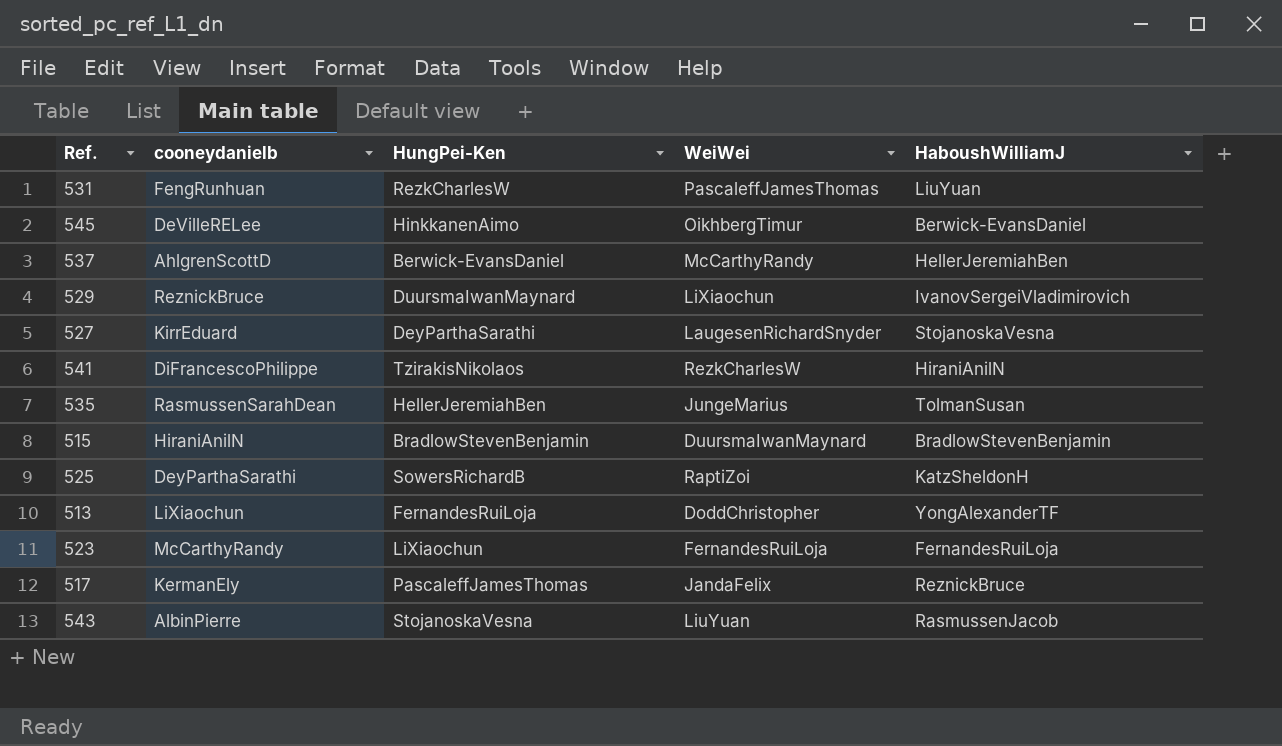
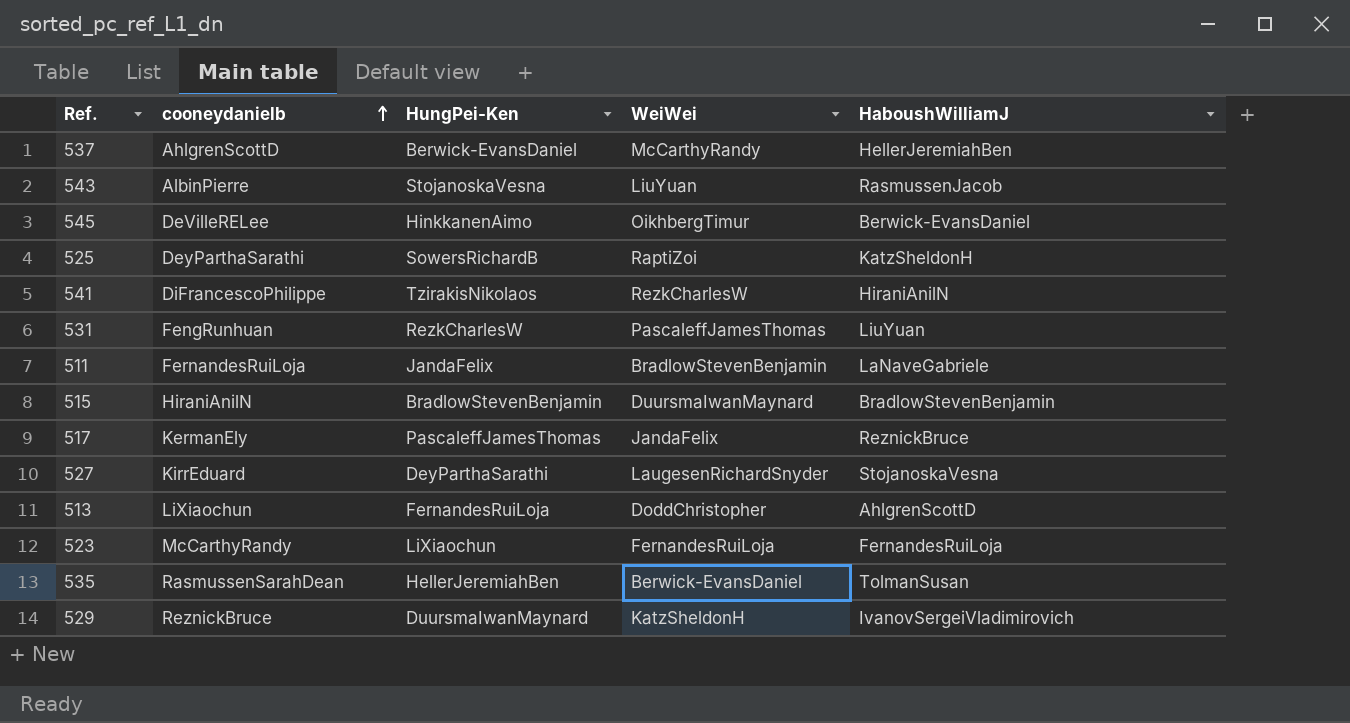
row order: none -> cooneydanielb ascending
row 511: none -> FernandesRuiLoja | JandaFelix | BradlowStevenBenjamin | LaNaveGabriele
513 | HaboushWilliamJ: YongAlexanderTF -> AhlgrenScottD
535 | WeiWei: JungeMarius -> Berwick-EvansDaniel
529 | WeiWei: LiXiaochun -> KatzSheldonH

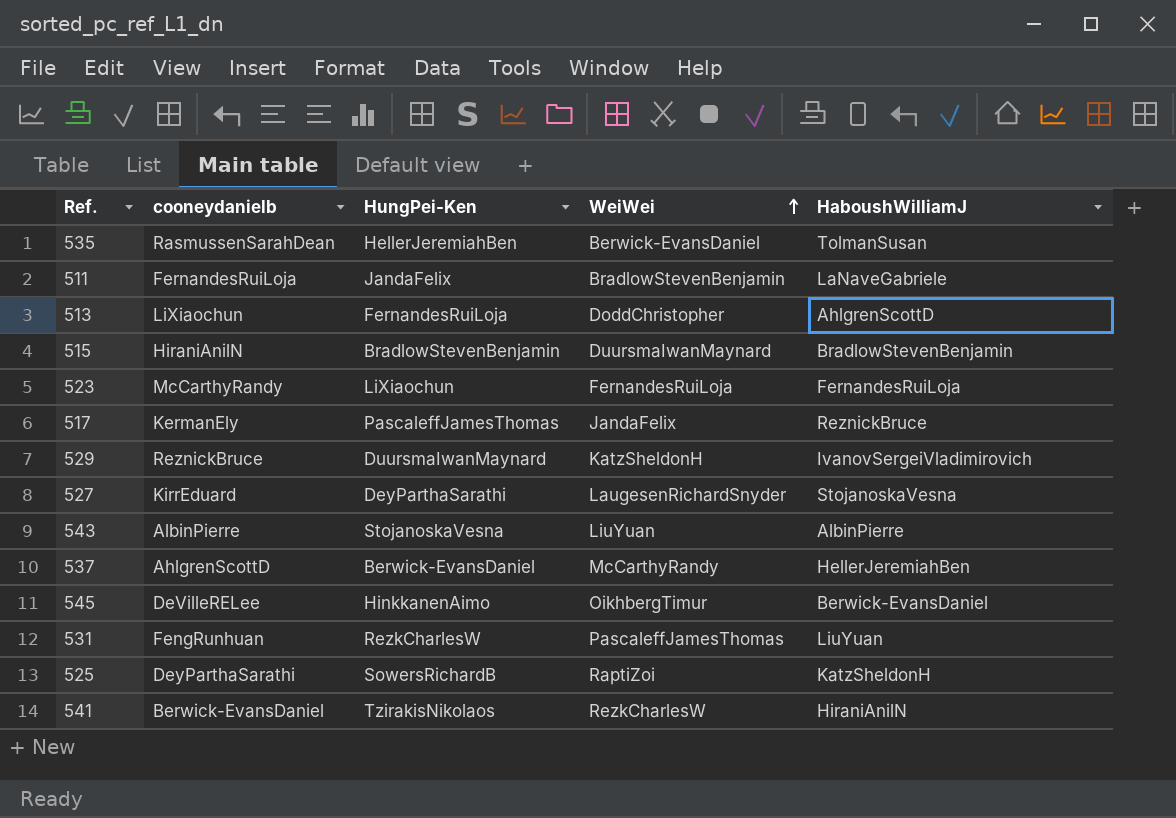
row order: cooneydanielb ascending -> WeiWei ascending
543 | HaboushWilliamJ: RasmussenJacob -> AlbinPierre
541 | cooneydanielb: DiFrancescoPhilippe -> Berwick-EvansDaniel

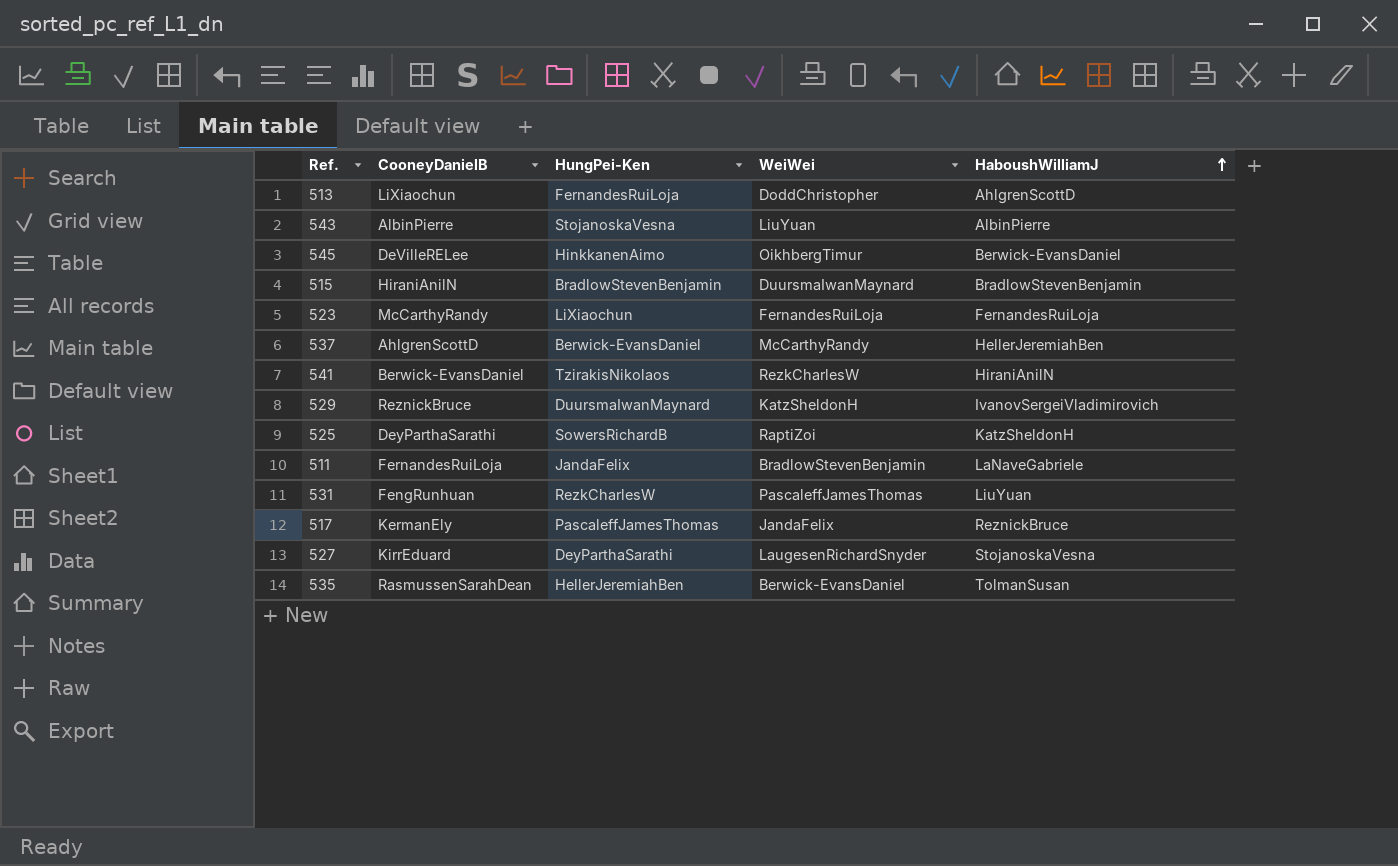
row order: WeiWei ascending -> HaboushWilliamJ ascending
column name: cooneydanielb -> CooneyDanielB

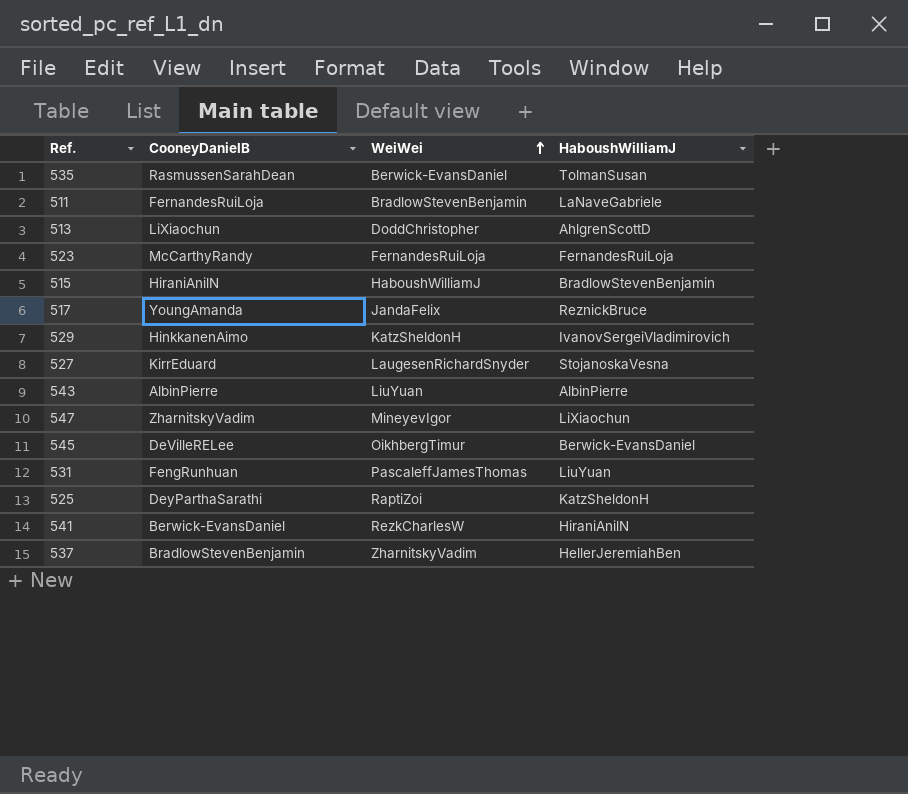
row order: HaboushWilliamJ ascending -> WeiWei ascending
column HungPei-Ken | position: 3 -> none
515 | WeiWei: DuursmaIwanMaynard -> HaboushWilliamJ
517 | CooneyDanielB: KermanEly -> YoungAmanda
529 | CooneyDanielB: ReznickBruce -> HinkkanenAimo
row 547: none -> ZharnitskyVadim | MineyevIgor | LiXiaochun
537 | CooneyDanielB: AhlgrenScottD -> BradlowStevenBenjamin
537 | WeiWei: McCarthyRandy -> ZharnitskyVadim

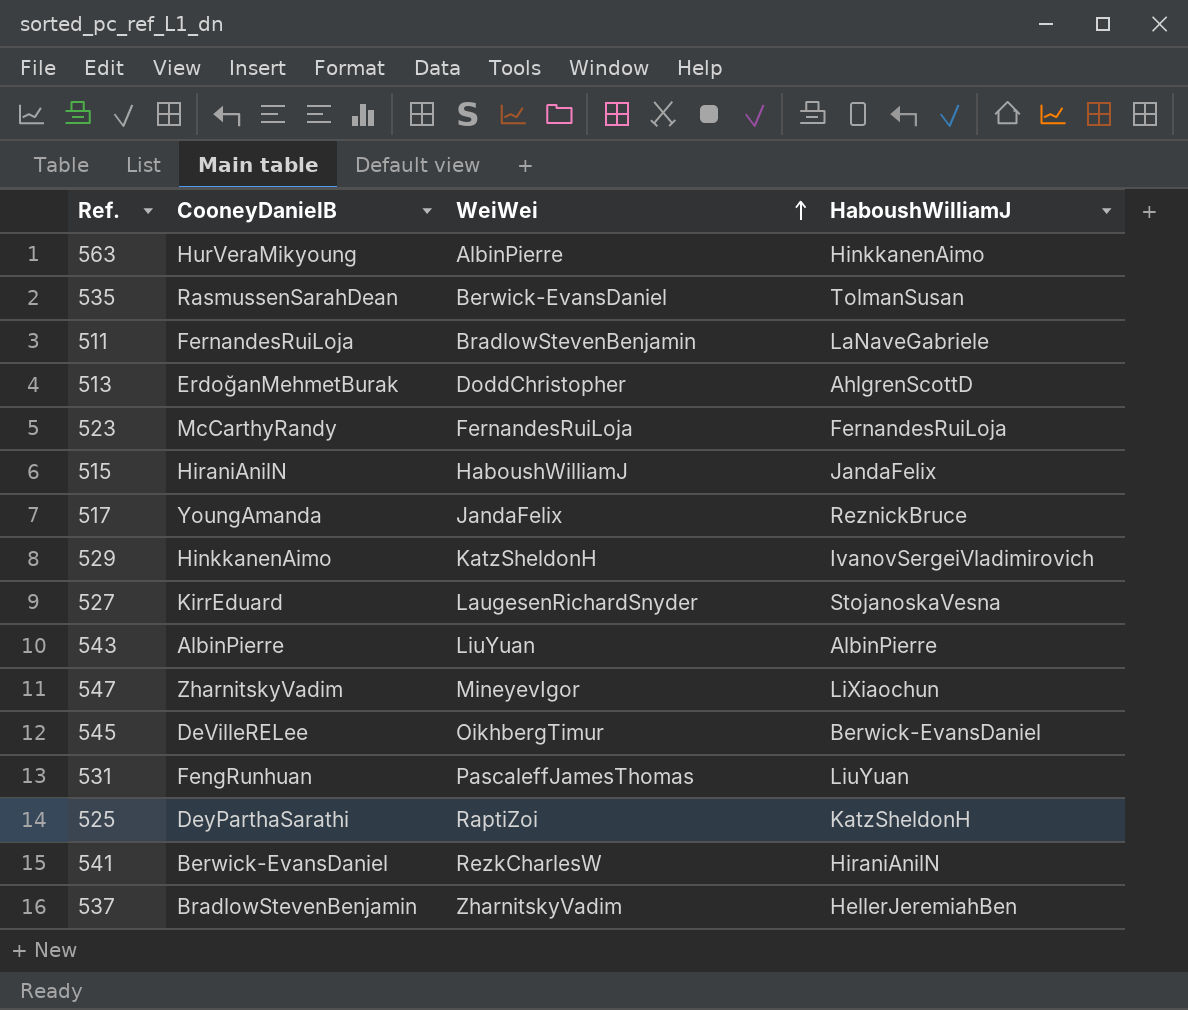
row 563: none -> HurVeraMikyoung | AlbinPierre | HinkkanenAimo
513 | CooneyDanielB: LiXiaochun -> ErdoğanMehmetBurak
515 | HaboushWilliamJ: BradlowStevenBenjamin -> JandaFelix

